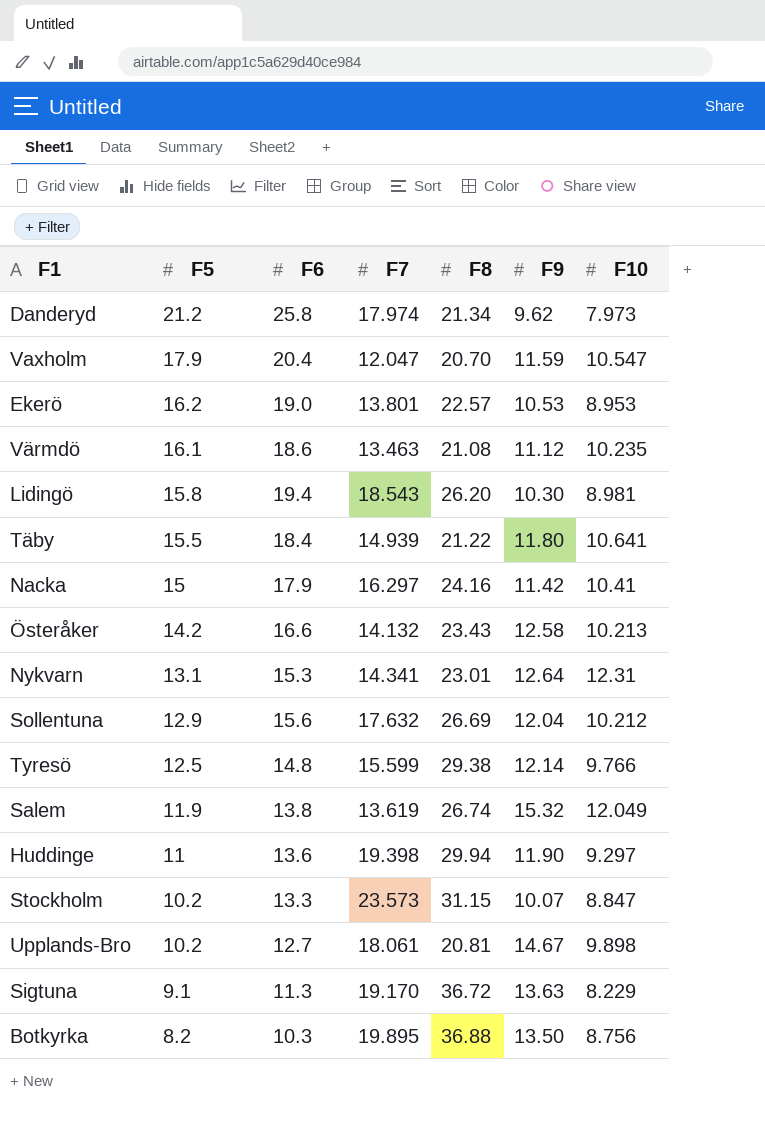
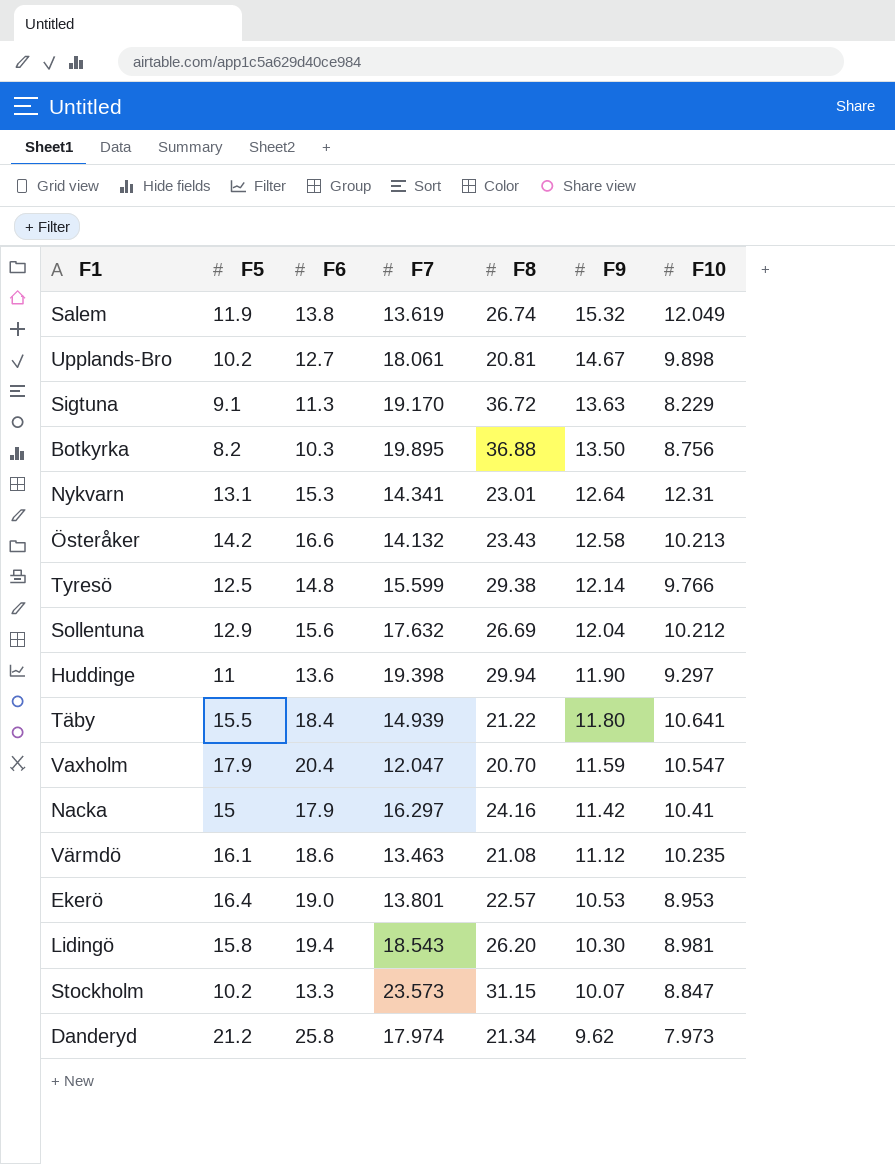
row order: F5 descending -> F9 descending
Ekerö | F5: 16.2 -> 16.4

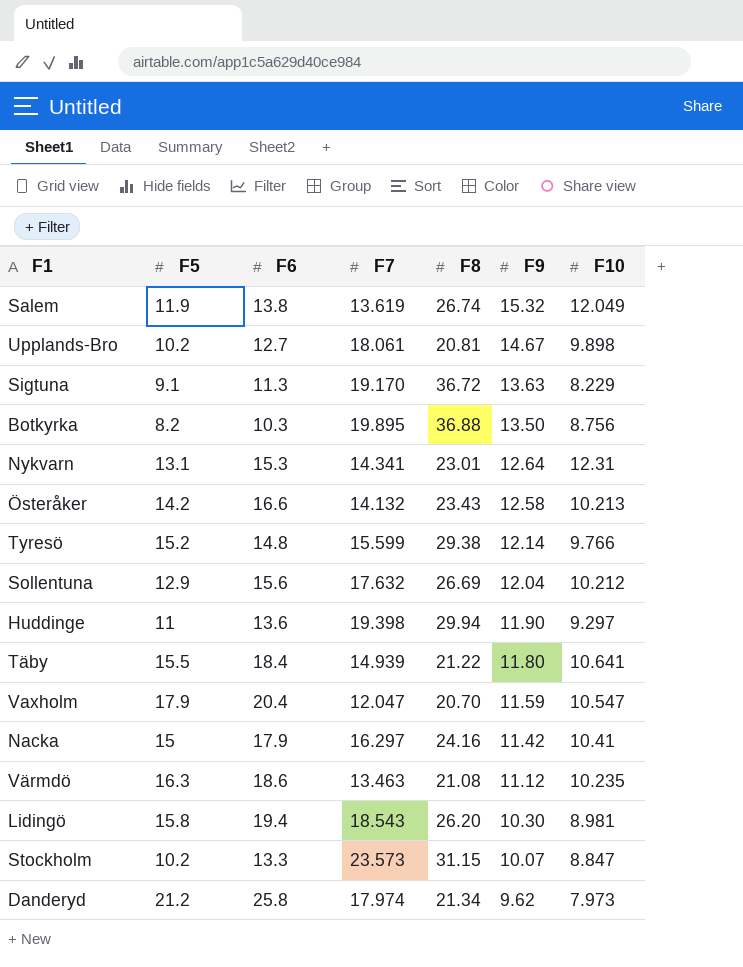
row Ekerö: 16.4 | 19.0 | 13.801 | 22.57 | 10.53 | 8.953 -> none
Tyresö | F5: 12.5 -> 15.2
Värmdö | F5: 16.1 -> 16.3

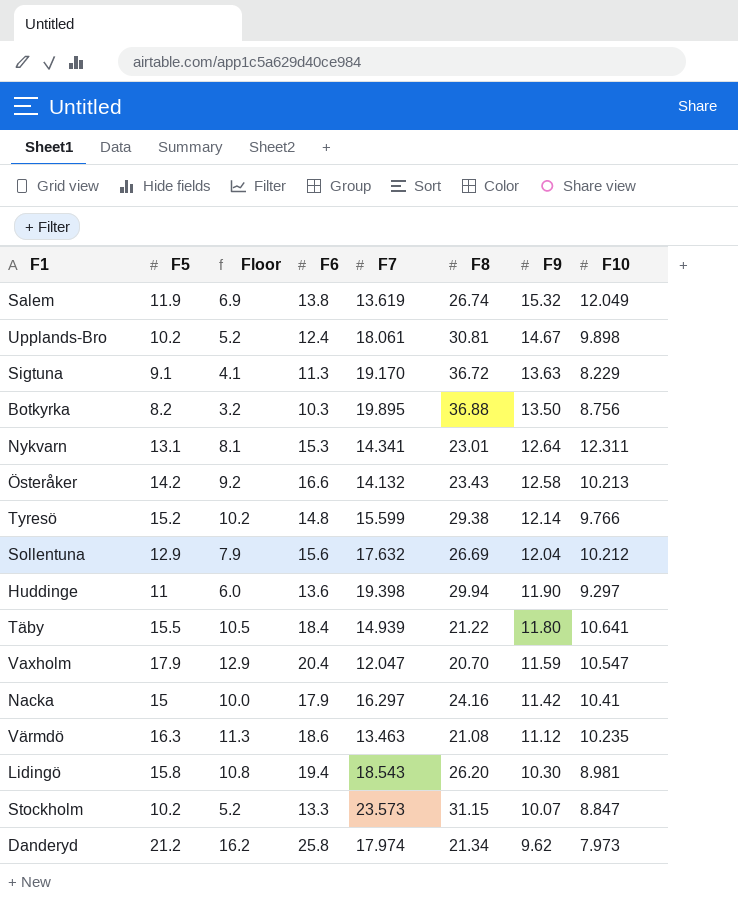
column Floor | formula: none -> [F5] - 5
Upplands-Bro | F6: 12.7 -> 12.4
Upplands-Bro | F8: 20.81 -> 30.81
Nykvarn | F10: 12.31 -> 12.311

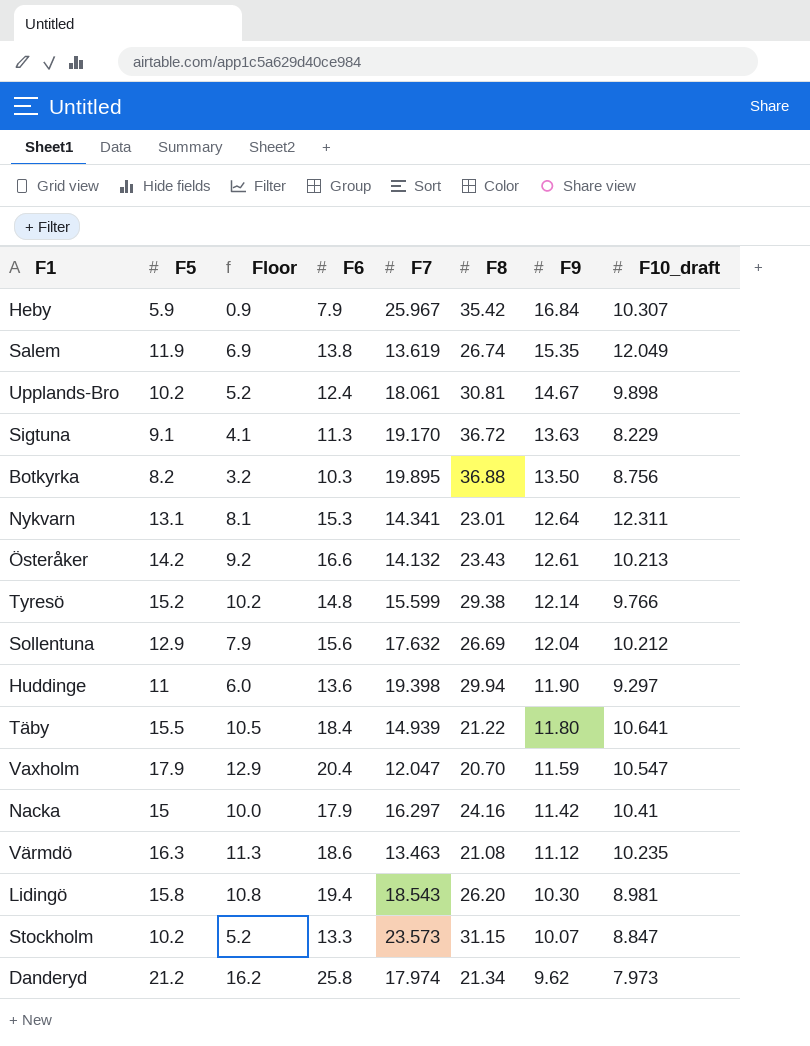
column name: F10 -> F10_draft
row Heby: none -> 5.9 | 0.9 | 7.9 | 25.967 | 35.42 | 16.84 | 10.307
Salem | F9: 15.32 -> 15.35
Österåker | F9: 12.58 -> 12.61

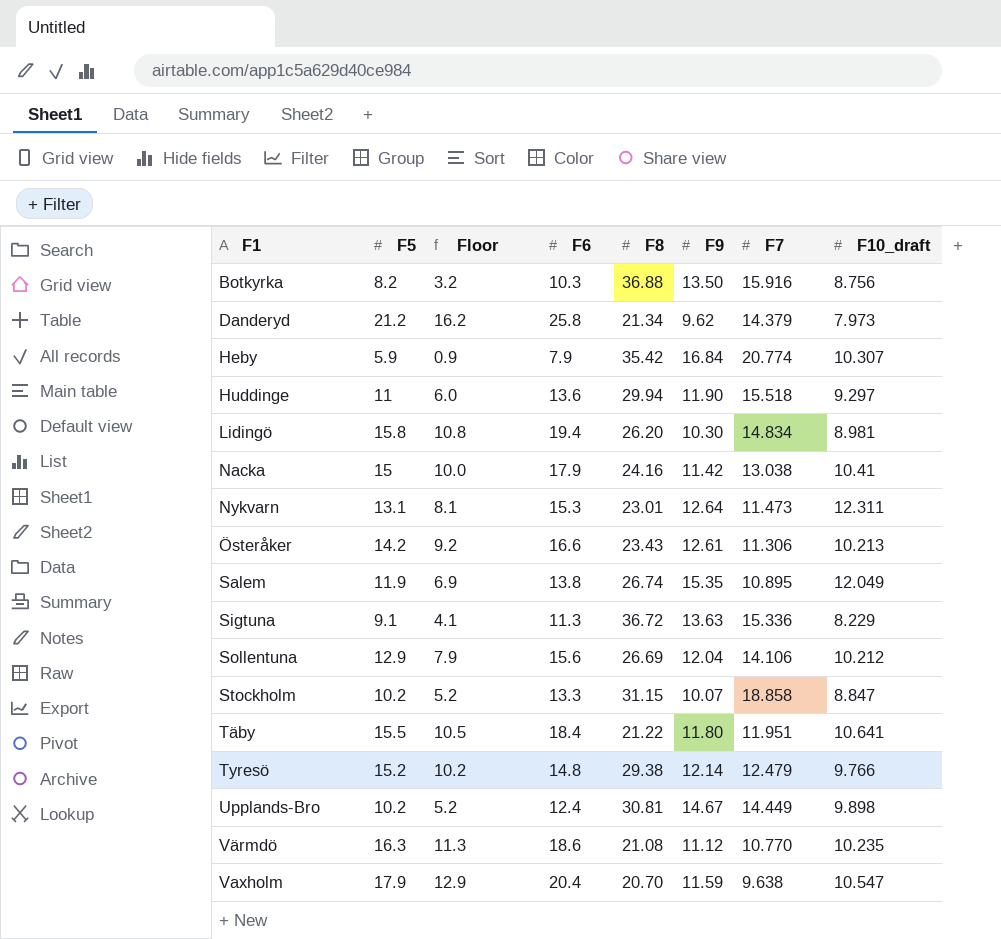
row order: F9 descending -> F1 ascending
column F7 | position: 5 -> 7
Botkyrka | F7: 19.895 -> 15.916
Danderyd | F7: 17.974 -> 14.379
Heby | F7: 25.967 -> 20.774
Huddinge | F7: 19.398 -> 15.518
Lidingö | F7: 18.543 -> 14.834
Nacka | F7: 16.297 -> 13.038
Nykvarn | F7: 14.341 -> 11.473
Österåker | F7: 14.132 -> 11.306
Salem | F7: 13.619 -> 10.895
Sigtuna | F7: 19.170 -> 15.336
Sollentuna | F7: 17.632 -> 14.106
Stockholm | F7: 23.573 -> 18.858
Täby | F7: 14.939 -> 11.951
Tyresö | F7: 15.599 -> 12.479
Upplands-Bro | F7: 18.061 -> 14.449
Värmdö | F7: 13.463 -> 10.770
Vaxholm | F7: 12.047 -> 9.638

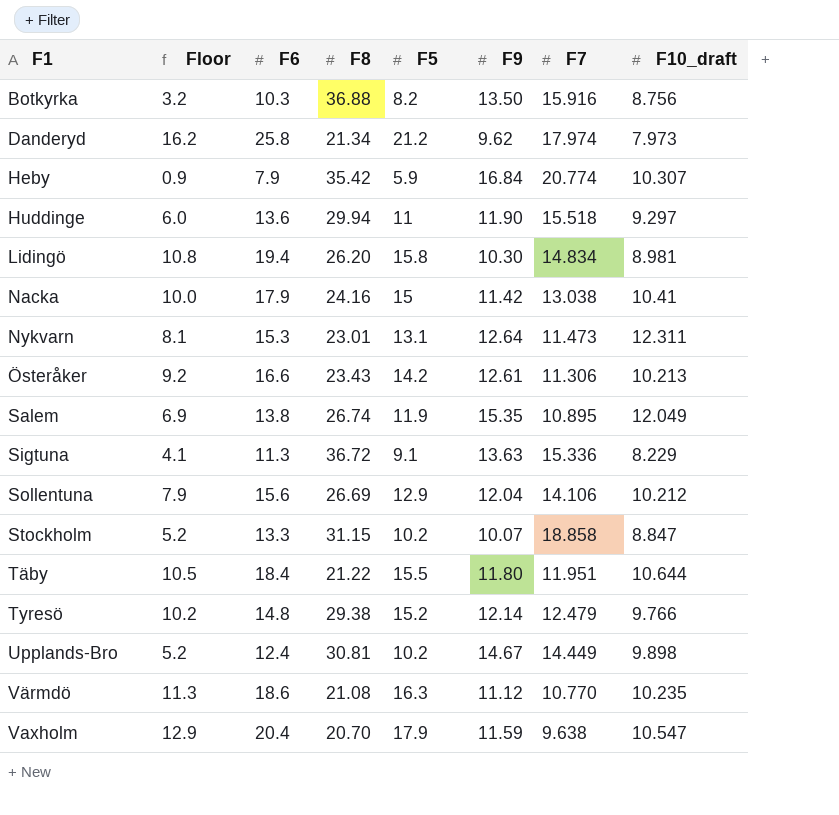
column F5 | position: 2 -> 5
Danderyd | F7: 14.379 -> 17.974
Täby | F10_draft: 10.641 -> 10.644

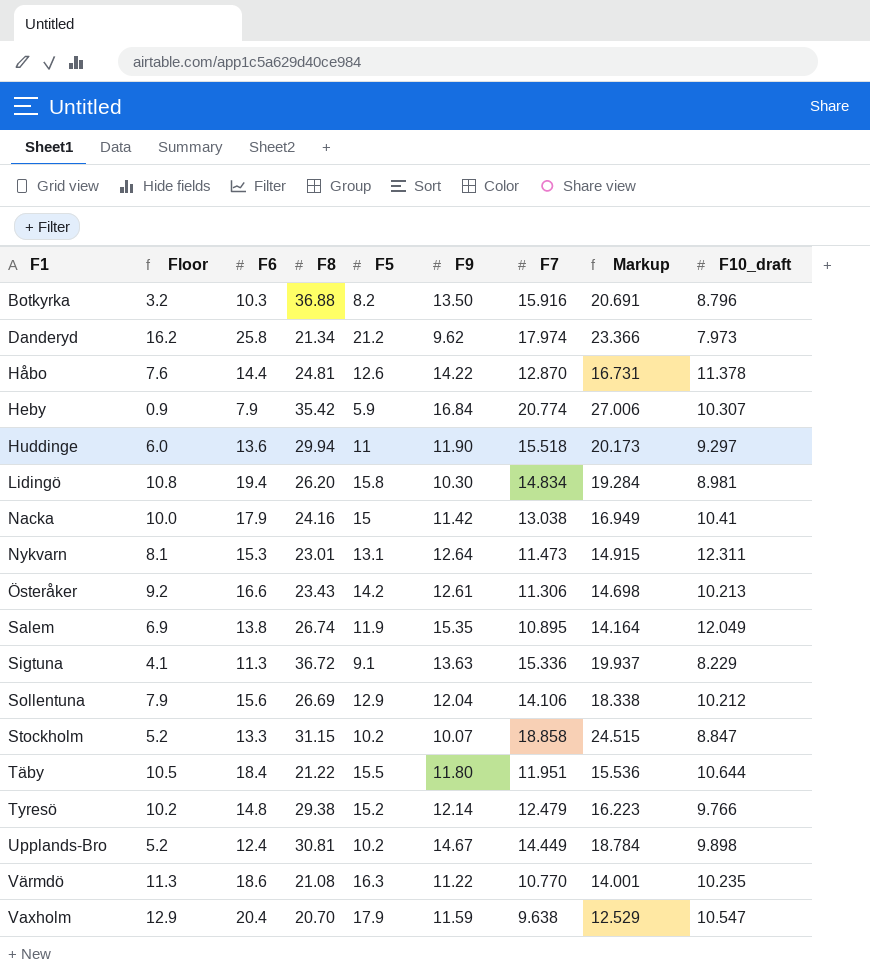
column Markup | formula: none -> [F7] * 1.3
Botkyrka | F10_draft: 8.756 -> 8.796
row Håbo: none -> 7.6 | 14.4 | 24.81 | 12.6 | 14.22 | 12.870 | 16.731 | 11.378
Värmdö | F9: 11.12 -> 11.22

